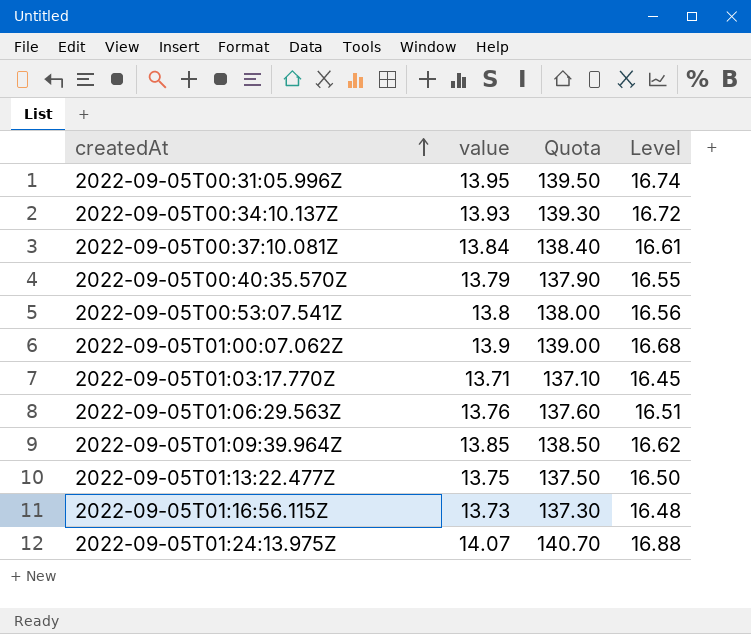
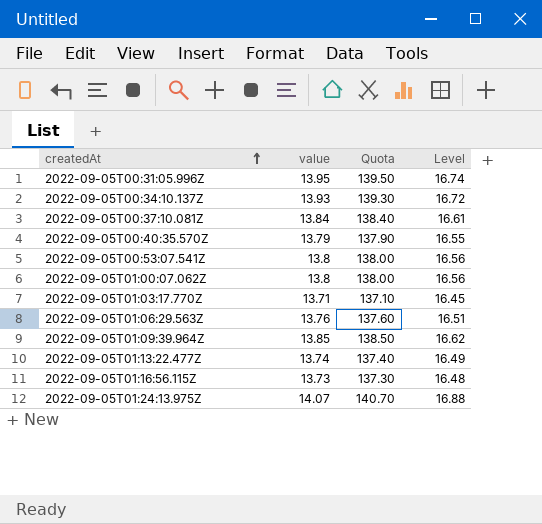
2022-09-05T01:00:07.062Z | value: 13.9 -> 13.8
2022-09-05T01:00:07.062Z | Quota: 139.00 -> 138.00
2022-09-05T01:00:07.062Z | Level: 16.68 -> 16.56
2022-09-05T01:13:22.477Z | value: 13.75 -> 13.74
2022-09-05T01:13:22.477Z | Quota: 137.50 -> 137.40
2022-09-05T01:13:22.477Z | Level: 16.50 -> 16.49

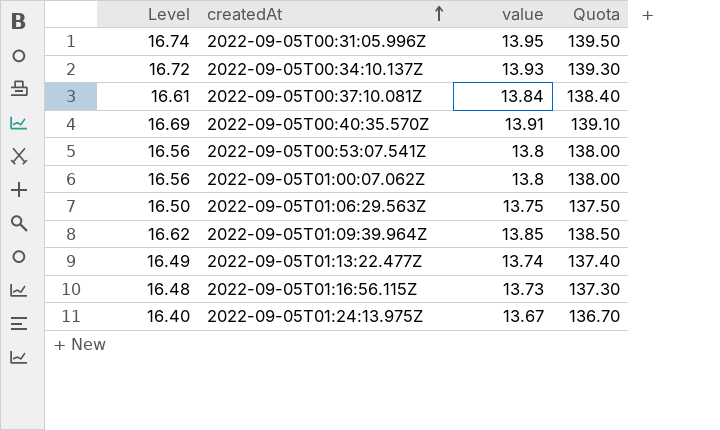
column Level | position: 4 -> 1
row 2022-09-05T01:03:17.770Z: 13.71 | 137.10 | 16.45 -> none
2022-09-05T00:40:35.570Z | Level: 16.55 -> 16.69
2022-09-05T00:40:35.570Z | value: 13.79 -> 13.91
2022-09-05T00:40:35.570Z | Quota: 137.90 -> 139.10
2022-09-05T01:06:29.563Z | Level: 16.51 -> 16.50
2022-09-05T01:06:29.563Z | value: 13.76 -> 13.75
2022-09-05T01:06:29.563Z | Quota: 137.60 -> 137.50
2022-09-05T01:24:13.975Z | Level: 16.88 -> 16.40
2022-09-05T01:24:13.975Z | value: 14.07 -> 13.67
2022-09-05T01:24:13.975Z | Quota: 140.70 -> 136.70

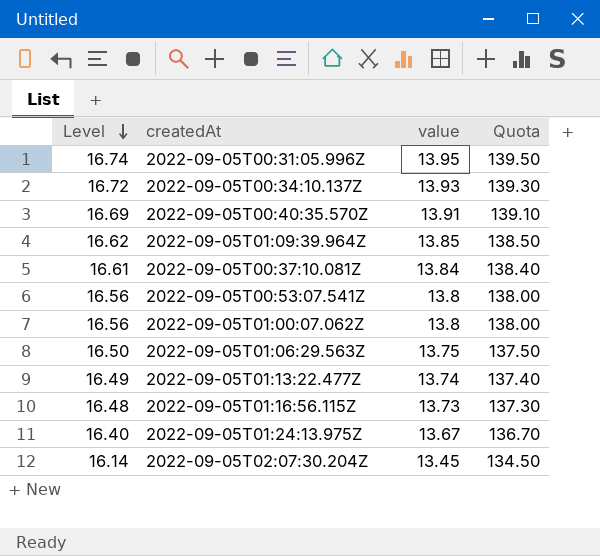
row order: createdAt ascending -> Level descending
row 2022-09-05T02:07:30.204Z: none -> 16.14 | 13.45 | 134.50

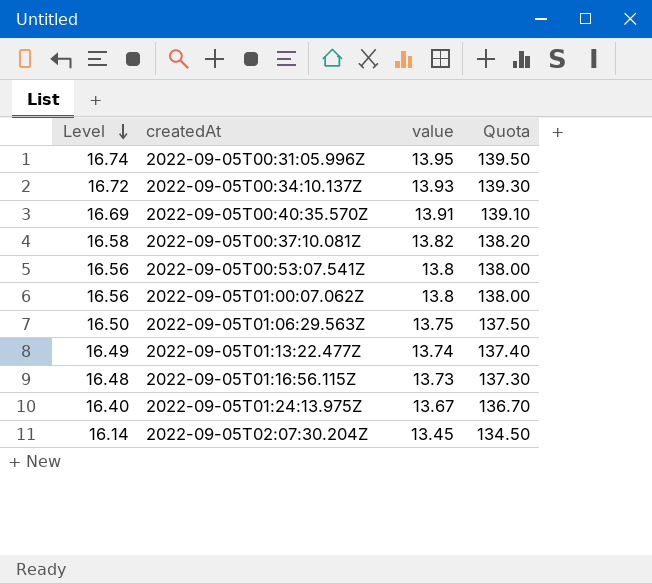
row 2022-09-05T01:09:39.964Z: 16.62 | 13.85 | 138.50 -> none
2022-09-05T00:37:10.081Z | Level: 16.61 -> 16.58
2022-09-05T00:37:10.081Z | value: 13.84 -> 13.82
2022-09-05T00:37:10.081Z | Quota: 138.40 -> 138.20

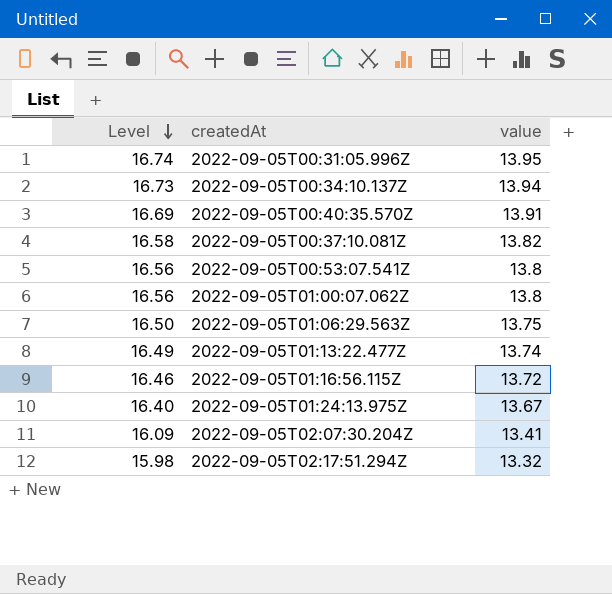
column Quota | formula: [value] * 10 -> none
2022-09-05T00:34:10.137Z | Level: 16.72 -> 16.73
2022-09-05T00:34:10.137Z | value: 13.93 -> 13.94
2022-09-05T01:16:56.115Z | Level: 16.48 -> 16.46
2022-09-05T01:16:56.115Z | value: 13.73 -> 13.72
2022-09-05T02:07:30.204Z | Level: 16.14 -> 16.09
2022-09-05T02:07:30.204Z | value: 13.45 -> 13.41
row 2022-09-05T02:17:51.294Z: none -> 15.98 | 13.32

